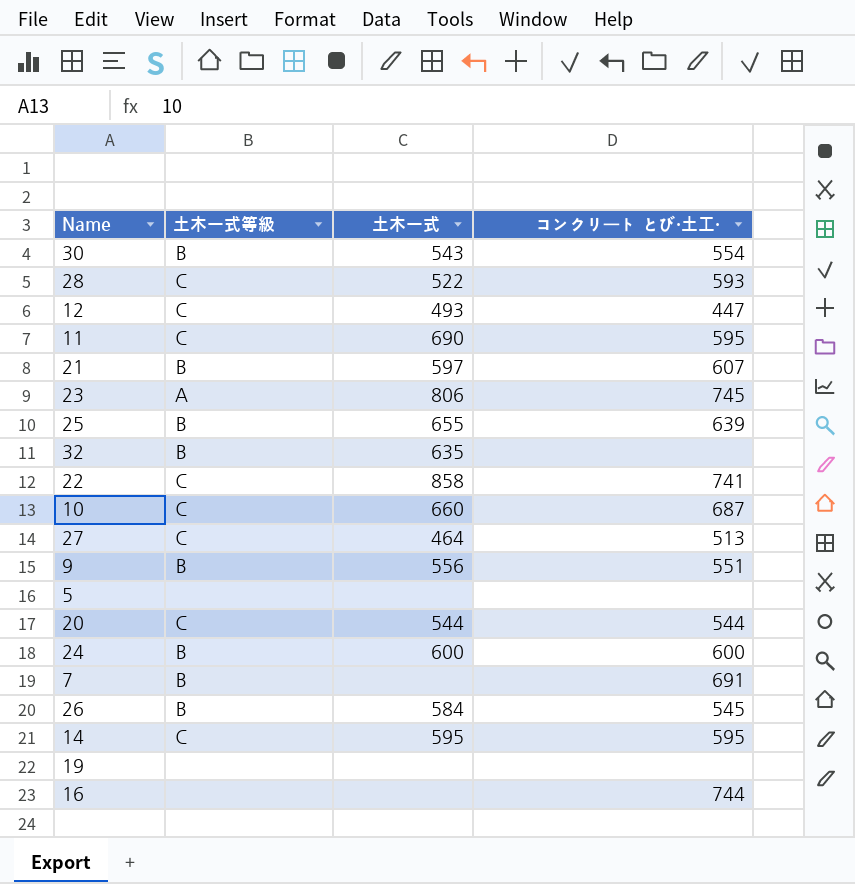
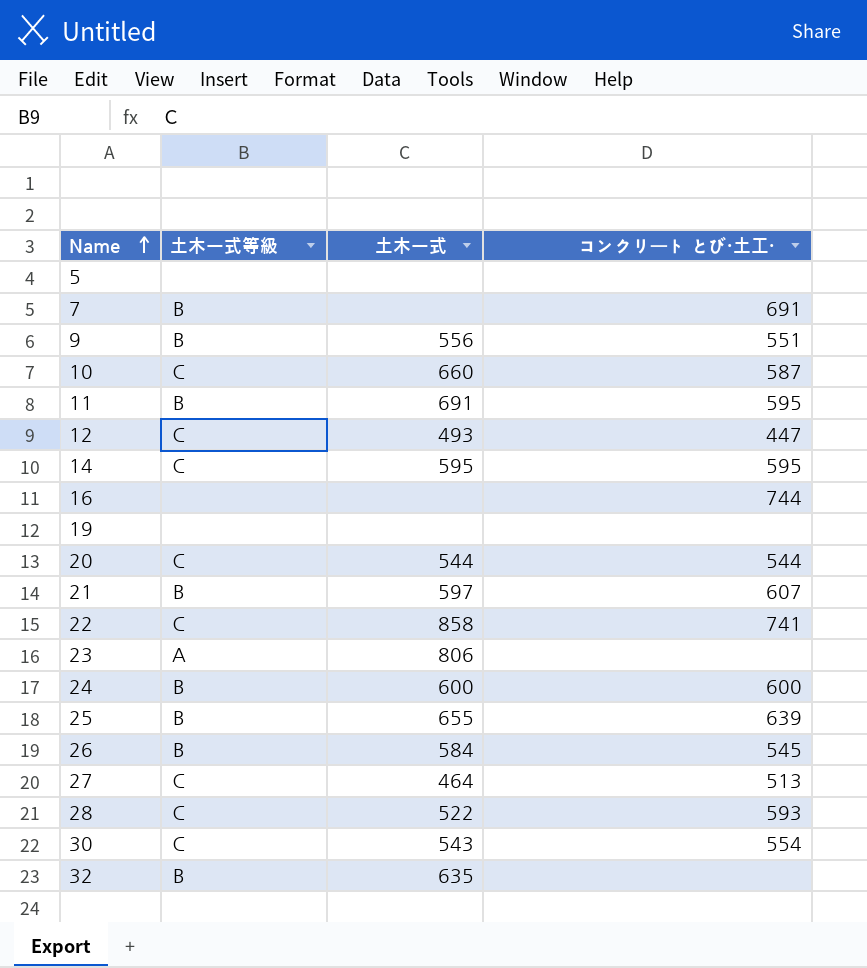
row order: none -> Name ascending
10 | コンクリート とび・土工・: 687 -> 587
11 | 土木一式等級: Ｃ -> Ｂ
11 | 土木一式: 690 -> 691
23 | コンクリート とび・土工・: 745 -> none
30 | 土木一式等級: Ｂ -> Ｃ

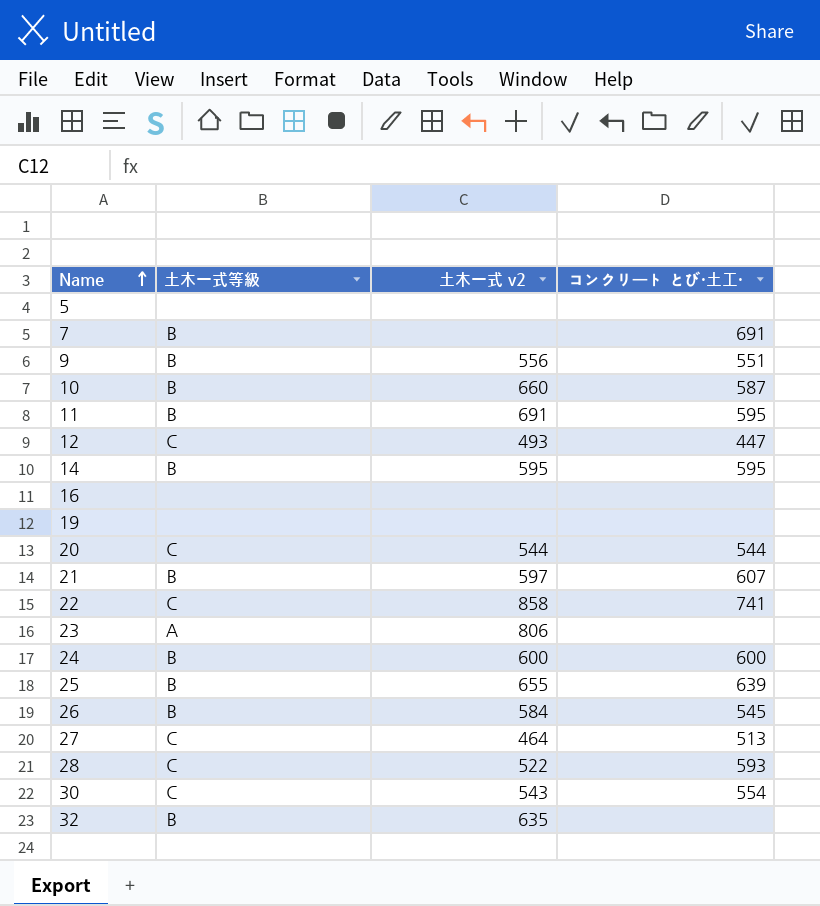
column name: 土木一式 -> 土木一式 v2
10 | 土木一式等級: Ｃ -> Ｂ
14 | 土木一式等級: Ｃ -> Ｂ
16 | コンクリート とび・土工・: 744 -> none

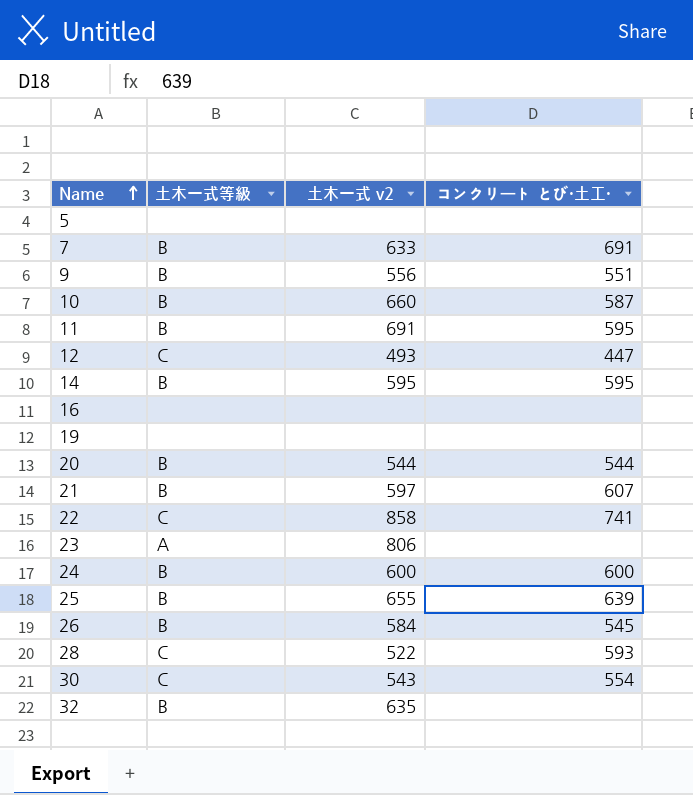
row 27: Ｃ | 464 | 513 -> none
7 | 土木一式 v2: none -> 633
20 | 土木一式等級: Ｃ -> Ｂ

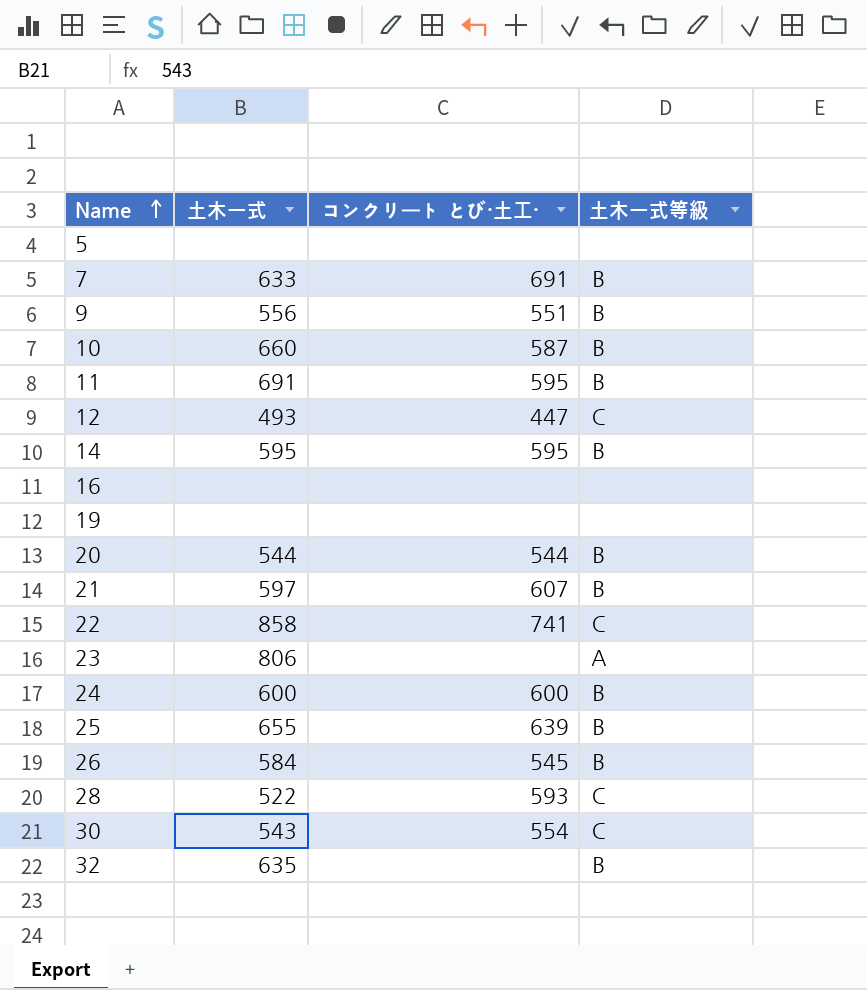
column name: 土木一式 v2 -> 土木一式
column 土木一式等級 | position: 2 -> 4

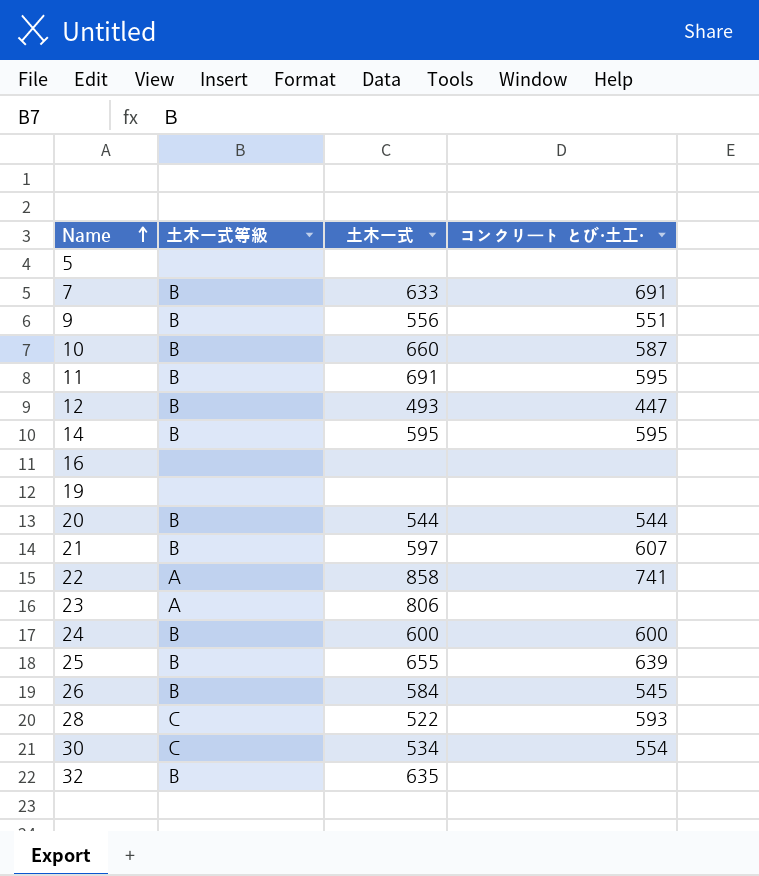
column 土木一式等級 | position: 4 -> 2
12 | 土木一式等級: Ｃ -> Ｂ
22 | 土木一式等級: Ｃ -> Ａ
30 | 土木一式: 543 -> 534

